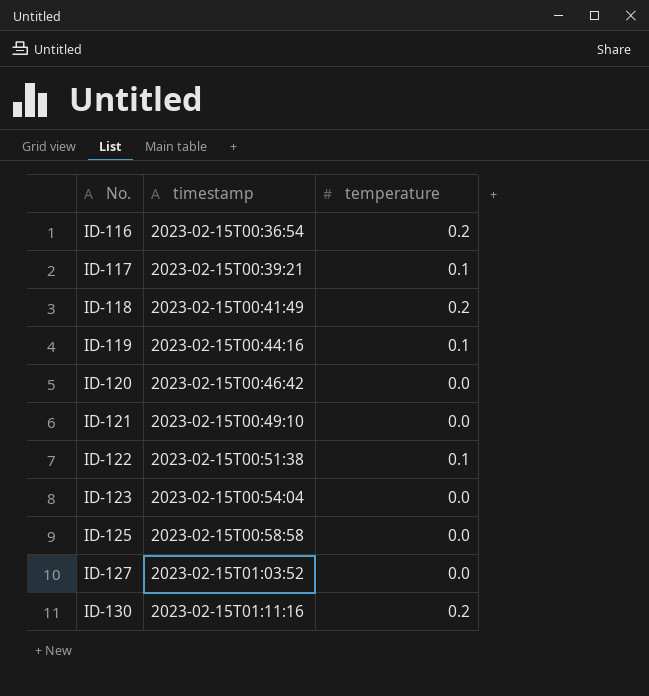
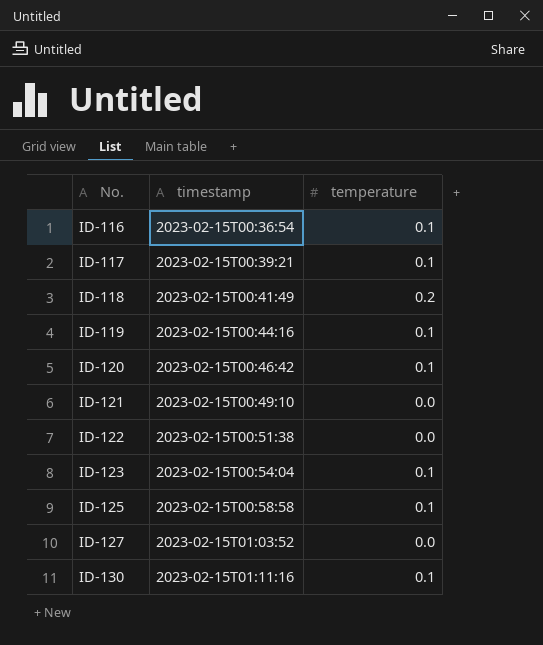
ID-116 | temperature: 0.2 -> 0.1
ID-120 | temperature: 0.0 -> 0.1
ID-122 | temperature: 0.1 -> 0.0
ID-123 | temperature: 0.0 -> 0.1
ID-125 | temperature: 0.0 -> 0.1
ID-130 | temperature: 0.2 -> 0.1

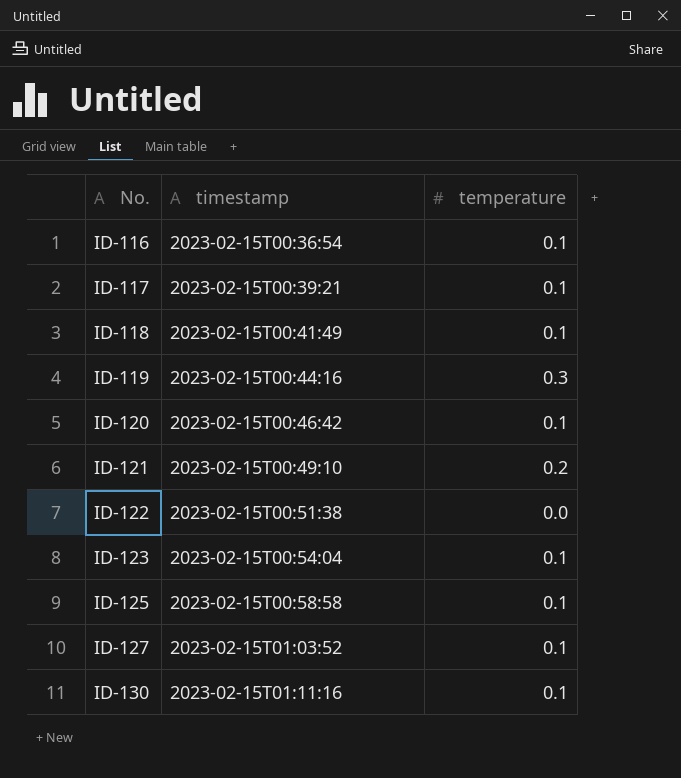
ID-118 | temperature: 0.2 -> 0.1
ID-119 | temperature: 0.1 -> 0.3
ID-121 | temperature: 0.0 -> 0.2
ID-127 | temperature: 0.0 -> 0.1

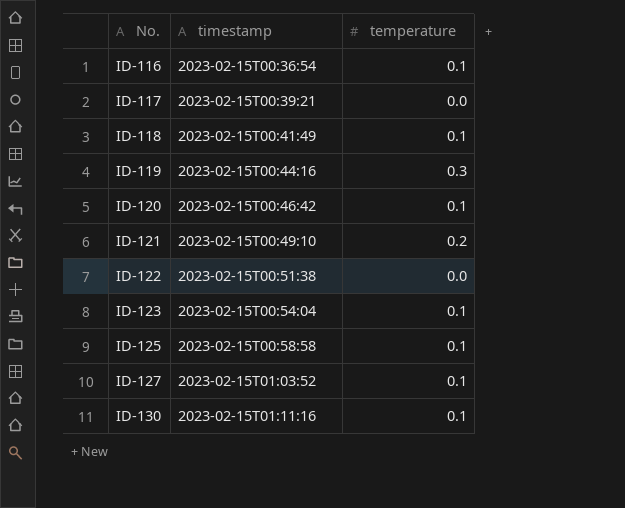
ID-117 | temperature: 0.1 -> 0.0

